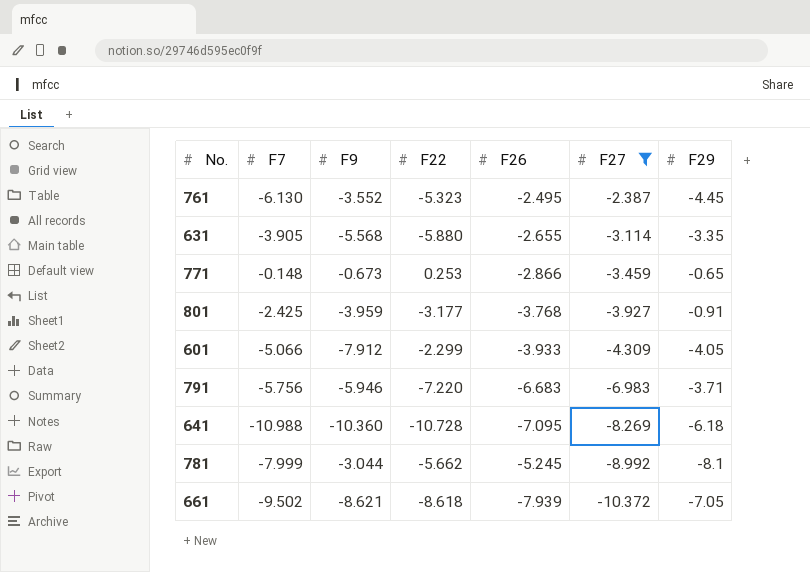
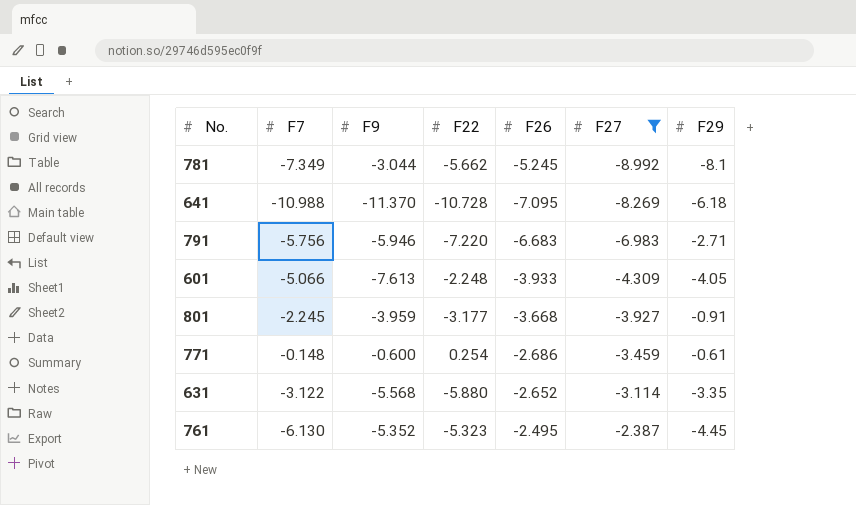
row order: F27 descending -> F27 ascending
row 661: -9.502 | -8.621 | -8.618 | -7.939 | -10.372 | -7.05 -> none
781 | F7: -7.999 -> -7.349
641 | F9: -10.360 -> -11.370
791 | F29: -3.71 -> -2.71
601 | F9: -7.912 -> -7.613
601 | F22: -2.299 -> -2.248
801 | F7: -2.425 -> -2.245
801 | F26: -3.768 -> -3.668
771 | F9: -0.673 -> -0.600
771 | F22: 0.253 -> 0.254
771 | F26: -2.866 -> -2.686
771 | F29: -0.65 -> -0.61
631 | F7: -3.905 -> -3.122
631 | F26: -2.655 -> -2.652
761 | F9: -3.552 -> -5.352

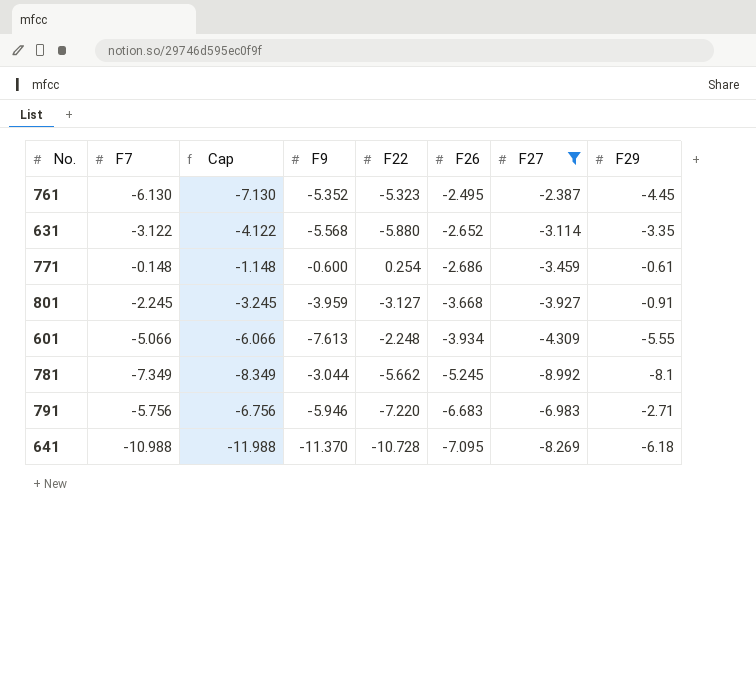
row order: F27 ascending -> F26 descending
column Cap | formula: none -> [F7] - 1
801 | F22: -3.177 -> -3.127
601 | F26: -3.933 -> -3.934
601 | F29: -4.05 -> -5.55

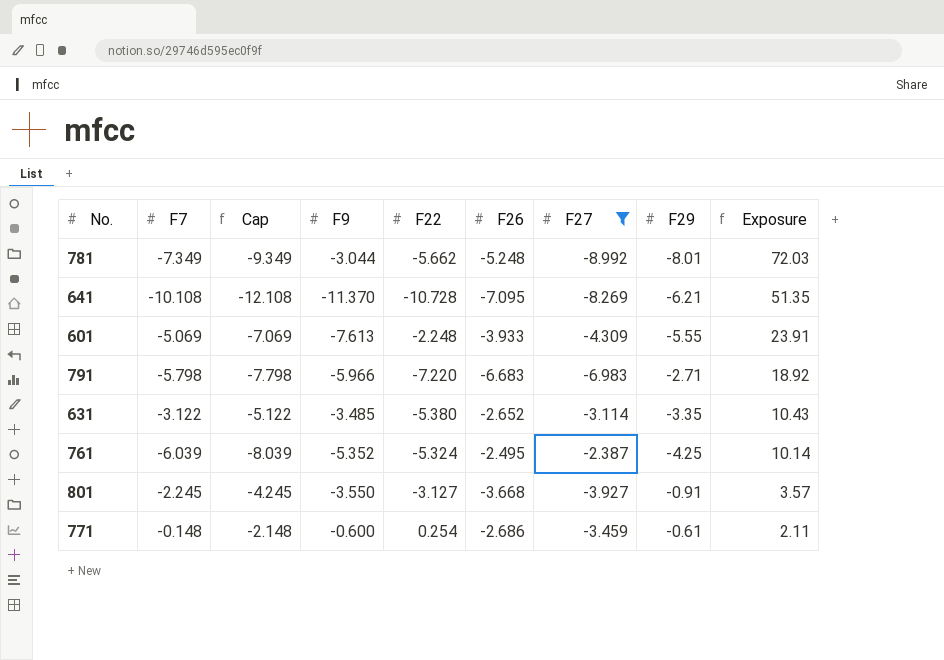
row order: F26 descending -> Exposure descending
column Cap | formula: [F7] - 1 -> [F7] - 2
column Exposure | formula: none -> [F27] * [F29]
781 | F26: -5.245 -> -5.248
781 | F29: -8.1 -> -8.01
641 | F7: -10.988 -> -10.108
641 | F29: -6.18 -> -6.21
601 | F7: -5.066 -> -5.069
601 | F26: -3.934 -> -3.933
791 | F7: -5.756 -> -5.798
791 | F9: -5.946 -> -5.966
631 | F9: -5.568 -> -3.485
631 | F22: -5.880 -> -5.380
761 | F7: -6.130 -> -6.039
761 | F22: -5.323 -> -5.324
761 | F29: -4.45 -> -4.25
801 | F9: -3.959 -> -3.550

